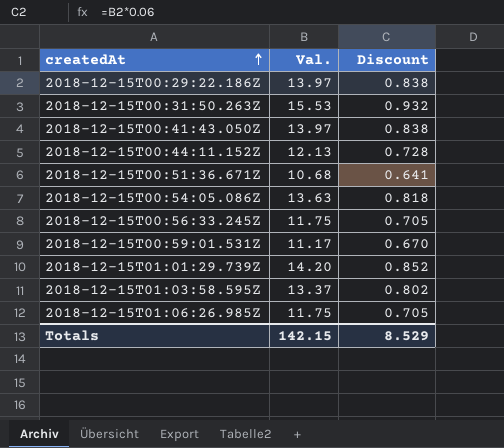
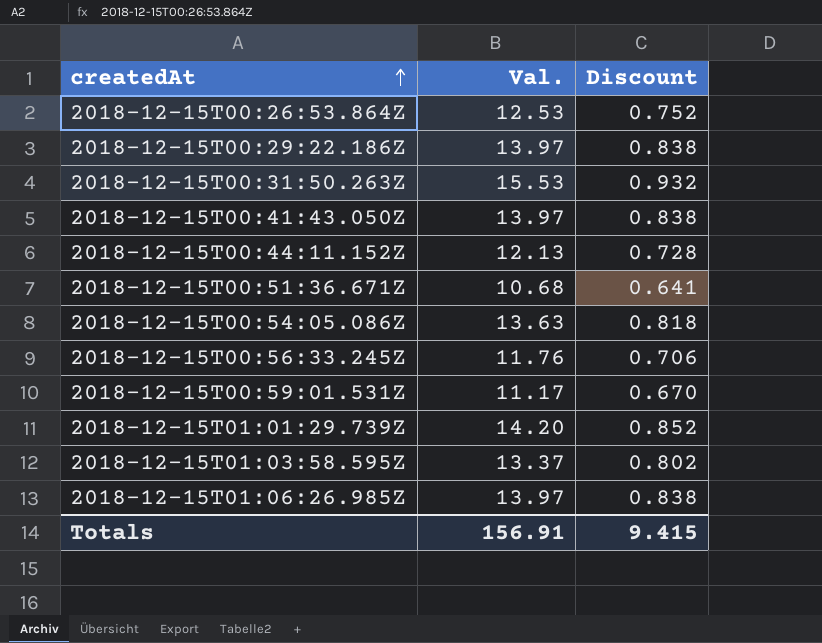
row 2018-12-15T00:26:53.864Z: none -> 12.53 | 0.752
2018-12-15T00:56:33.245Z | Val.: 11.75 -> 11.76
2018-12-15T00:56:33.245Z | Discount: 0.705 -> 0.706
2018-12-15T01:06:26.985Z | Val.: 11.75 -> 13.97
2018-12-15T01:06:26.985Z | Discount: 0.705 -> 0.838
Totals | Val.: 142.15 -> 156.91
Totals | Discount: 8.529 -> 9.415

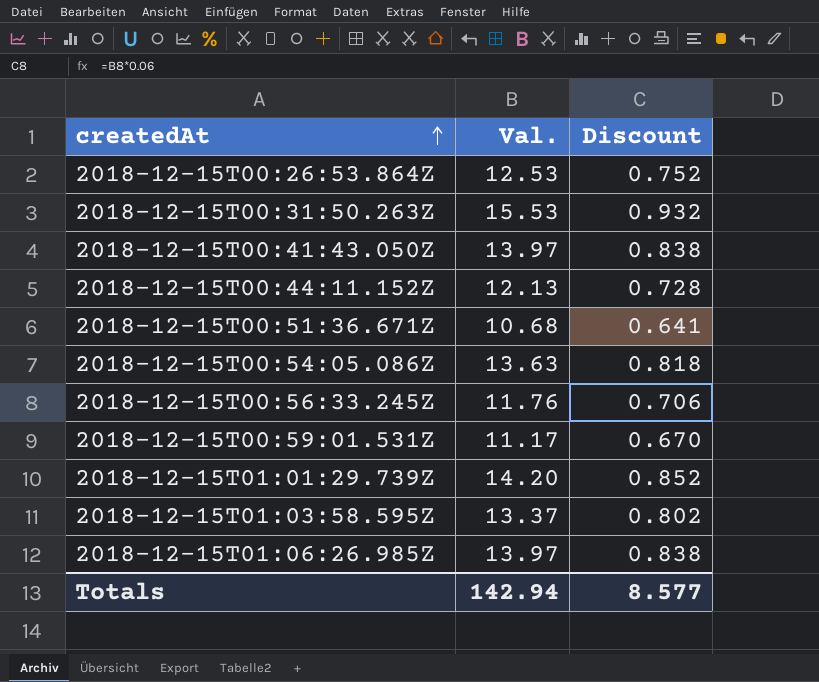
row 2018-12-15T00:29:22.186Z: 13.97 | 0.838 -> none
Totals | Val.: 156.91 -> 142.94
Totals | Discount: 9.415 -> 8.577

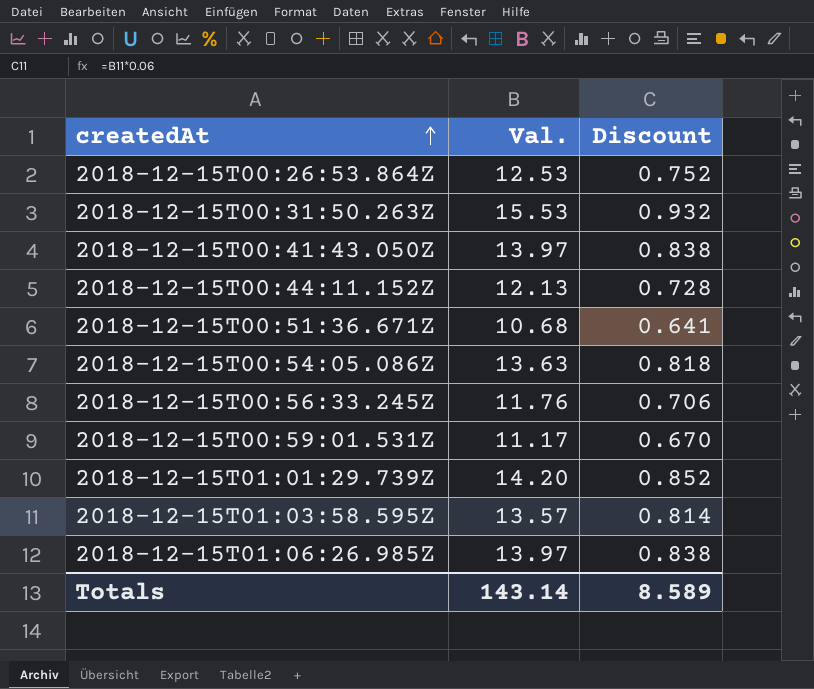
2018-12-15T01:03:58.595Z | Val.: 13.37 -> 13.57
2018-12-15T01:03:58.595Z | Discount: 0.802 -> 0.814
Totals | Val.: 142.94 -> 143.14
Totals | Discount: 8.577 -> 8.589

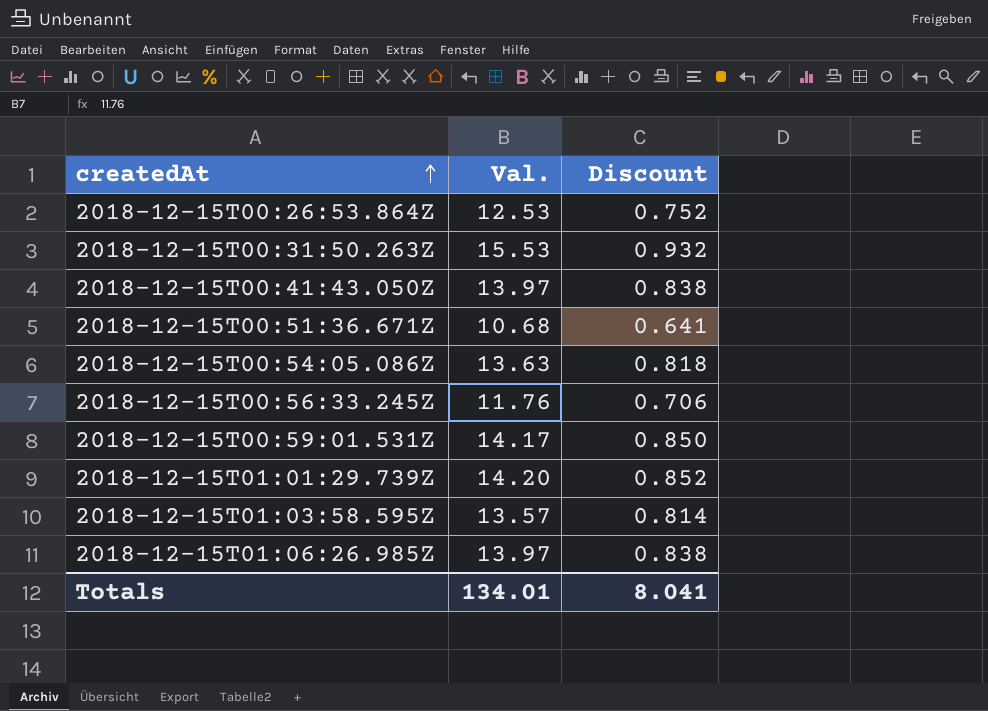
row 2018-12-15T00:44:11.152Z: 12.13 | 0.728 -> none
2018-12-15T00:59:01.531Z | Val.: 11.17 -> 14.17
2018-12-15T00:59:01.531Z | Discount: 0.670 -> 0.850
Totals | Val.: 143.14 -> 134.01
Totals | Discount: 8.589 -> 8.041

